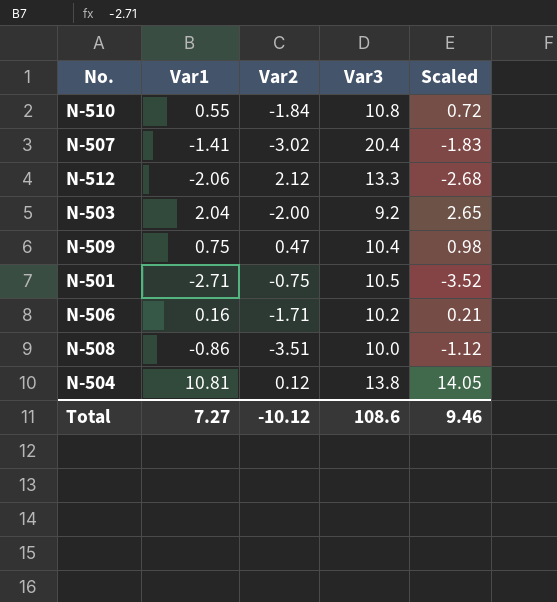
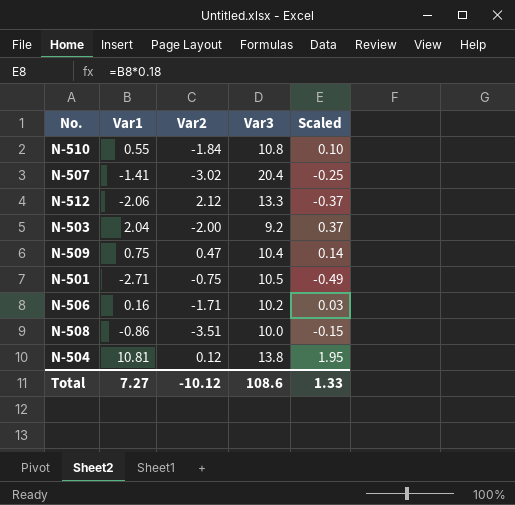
column Scaled | formula: [Var1] * 1.3 -> [Var1] * 0.18
Total | Scaled: 9.46 -> 1.33

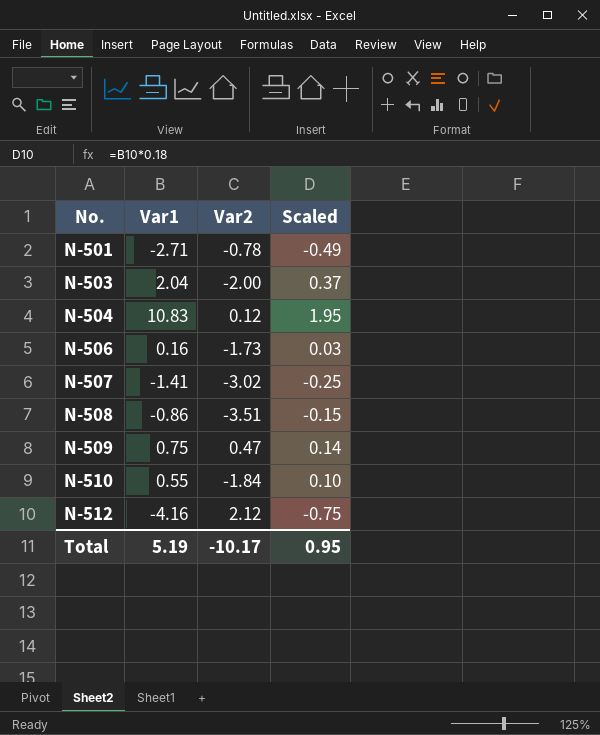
row order: none -> No. ascending
column Var3 | position: 4 -> none
N-501 | Var2: -0.75 -> -0.78
N-504 | Var1: 10.81 -> 10.83
N-506 | Var2: -1.71 -> -1.73
N-512 | Var1: -2.06 -> -4.16
N-512 | Scaled: -0.37 -> -0.75
Total | Var1: 7.27 -> 5.19
Total | Var2: -10.12 -> -10.17
Total | Scaled: 1.33 -> 0.95

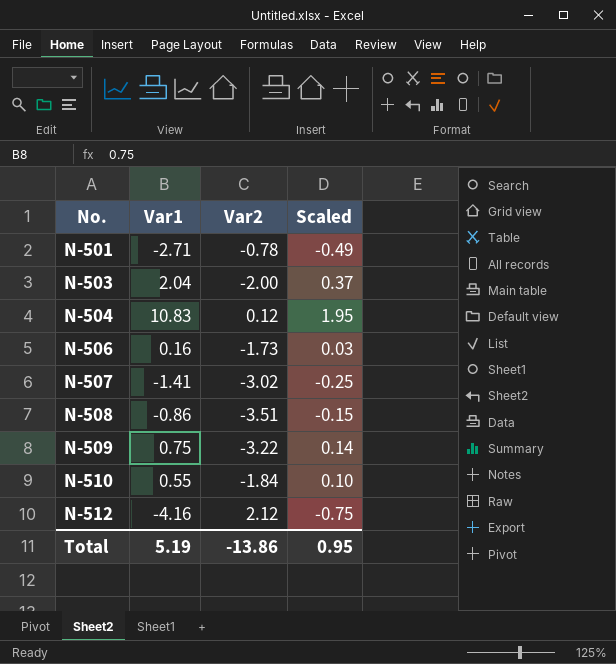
N-509 | Var2: 0.47 -> -3.22
Total | Var2: -10.17 -> -13.86

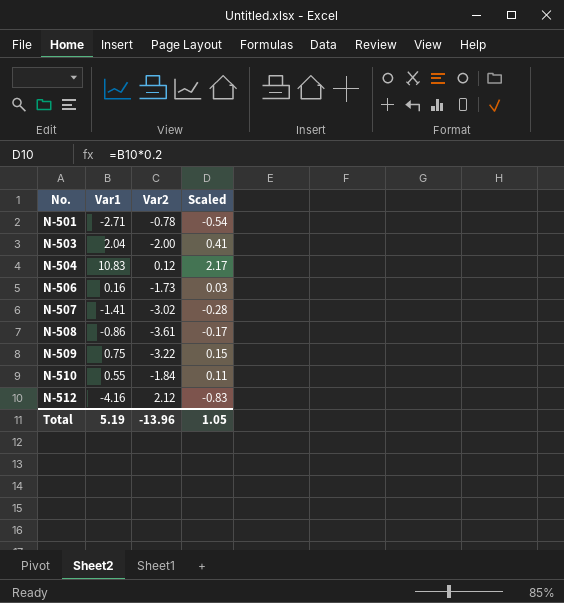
column Scaled | formula: [Var1] * 0.18 -> [Var1] * 0.2
N-508 | Var2: -3.51 -> -3.61
Total | Var2: -13.86 -> -13.96
Total | Scaled: 0.95 -> 1.05

